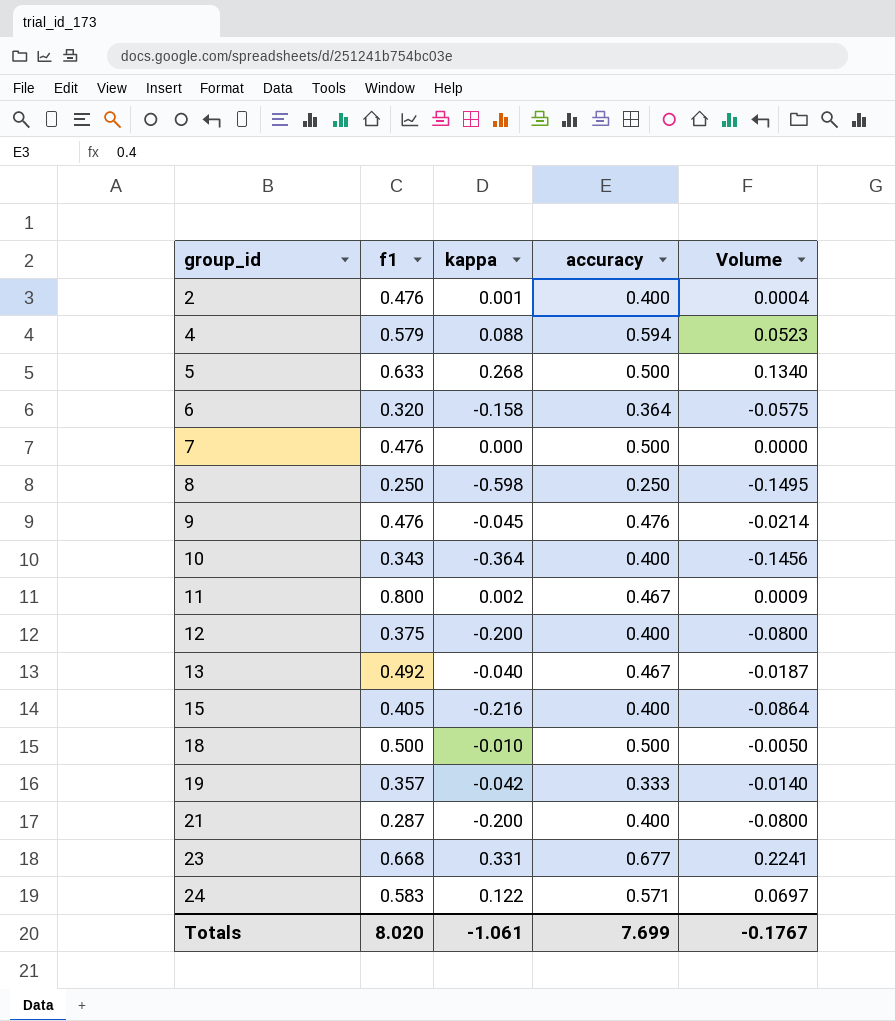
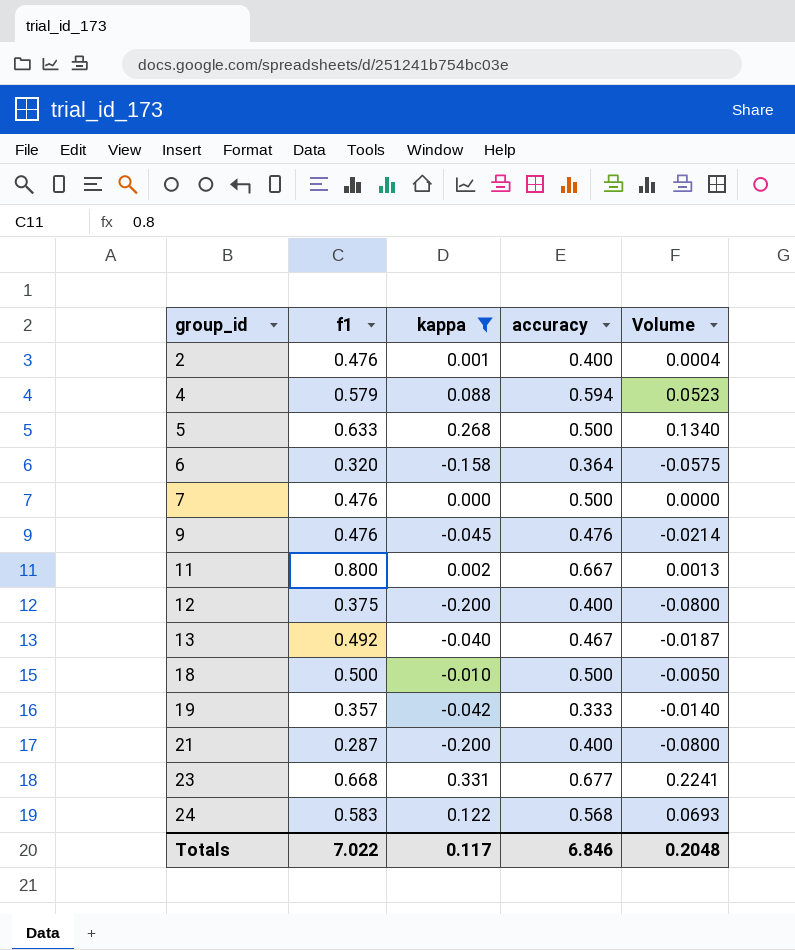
filter: none -> kappa >= -0.200
11 | accuracy: 0.467 -> 0.667
11 | Volume: 0.0009 -> 0.0013
24 | accuracy: 0.571 -> 0.568
24 | Volume: 0.0697 -> 0.0693
Totals | f1: 8.020 -> 7.022
Totals | kappa: -1.061 -> 0.117
Totals | accuracy: 7.699 -> 6.846
Totals | Volume: -0.1767 -> 0.2048

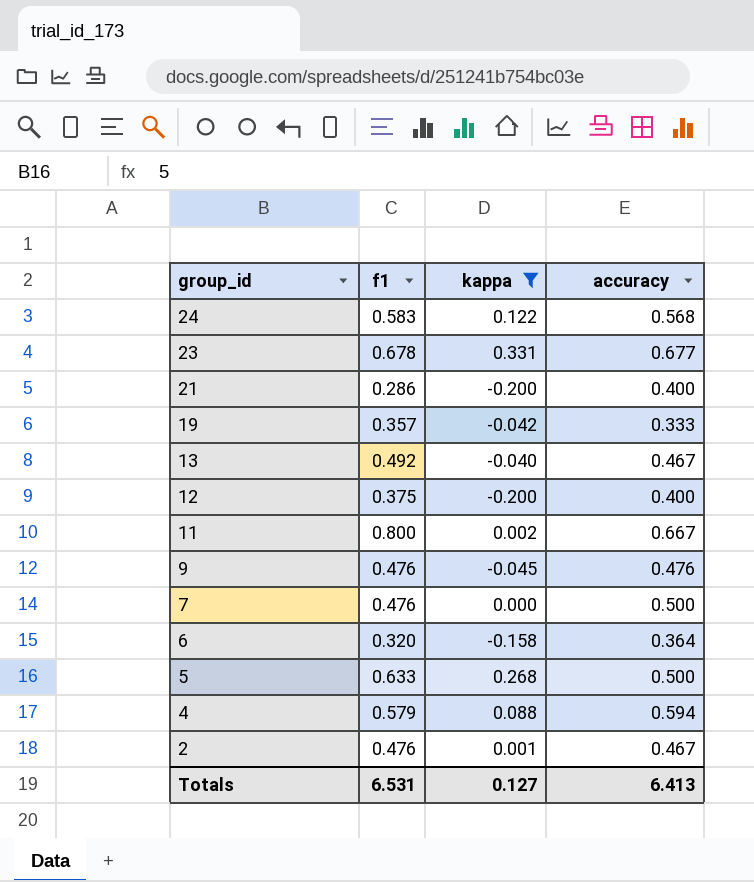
row order: group_id ascending -> group_id descending
column Volume | formula: [kappa] * [accuracy] -> none
row 18: 0.500 | -0.010 | 0.500 | -0.0050 -> none
23 | f1: 0.668 -> 0.678
21 | f1: 0.287 -> 0.286
2 | accuracy: 0.400 -> 0.467
Totals | f1: 7.022 -> 6.531
Totals | kappa: 0.117 -> 0.127
Totals | accuracy: 6.846 -> 6.413

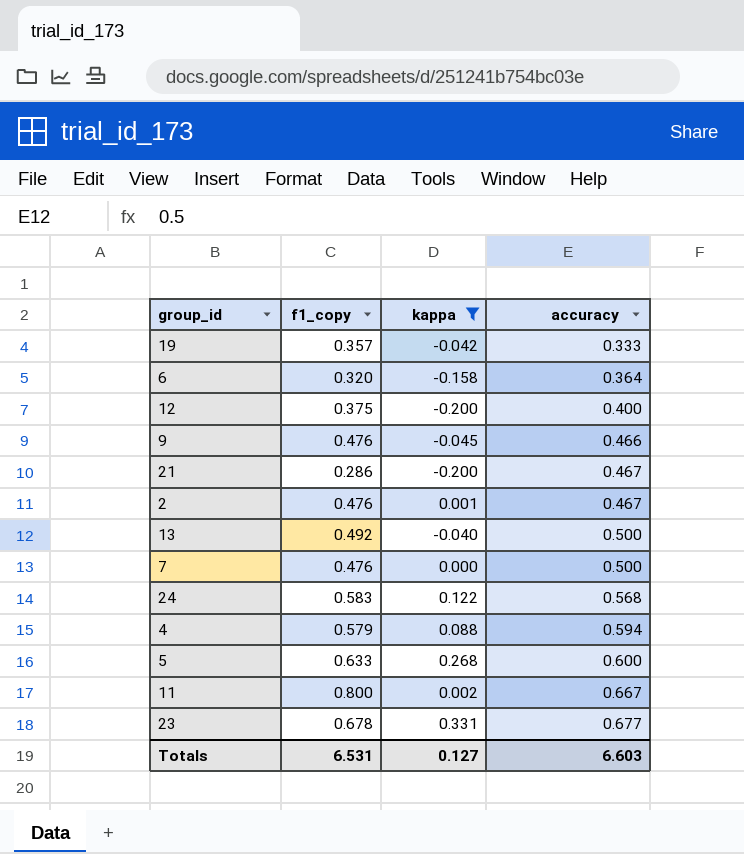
row order: group_id descending -> accuracy ascending
column name: f1 -> f1_copy
9 | accuracy: 0.476 -> 0.466
21 | accuracy: 0.400 -> 0.467
13 | accuracy: 0.467 -> 0.500
5 | accuracy: 0.500 -> 0.600
Totals | accuracy: 6.413 -> 6.603

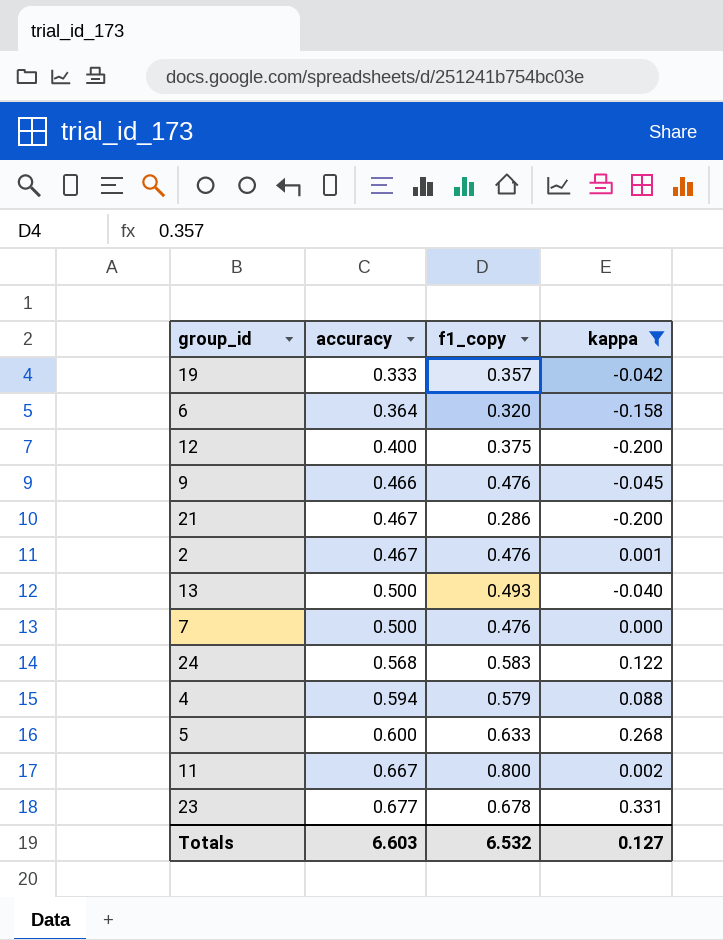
column accuracy | position: 4 -> 2
13 | f1_copy: 0.492 -> 0.493
Totals | f1_copy: 6.531 -> 6.532

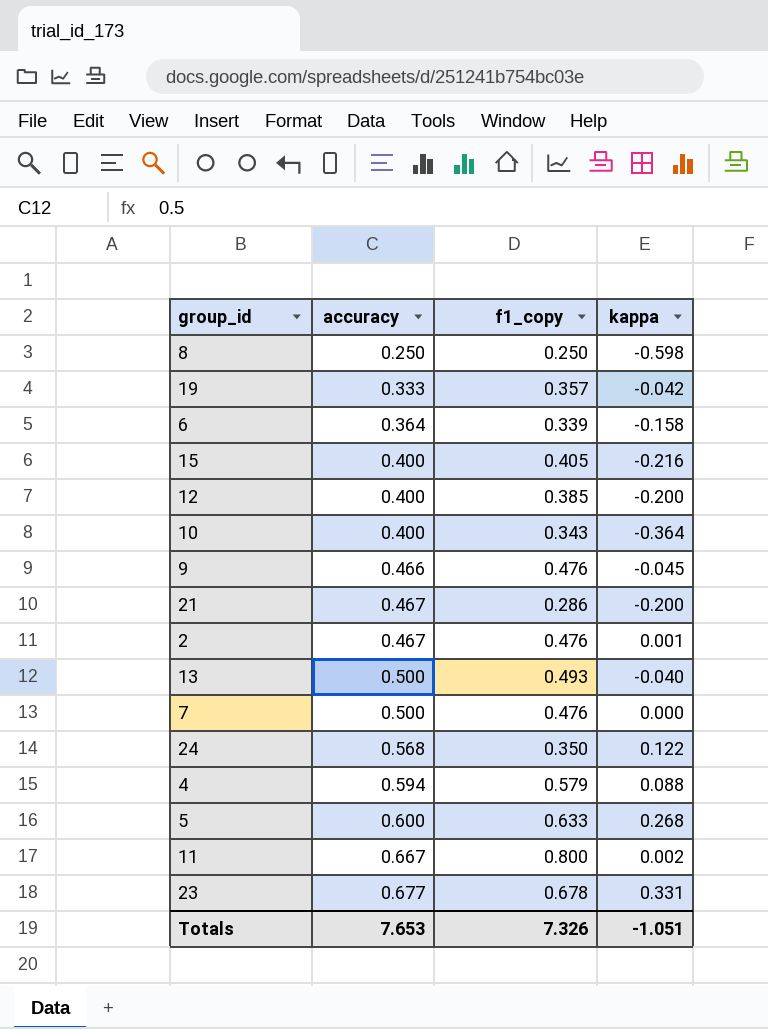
filter: kappa >= -0.200 -> none
6 | f1_copy: 0.320 -> 0.339
12 | f1_copy: 0.375 -> 0.385
24 | f1_copy: 0.583 -> 0.350
Totals | accuracy: 6.603 -> 7.653
Totals | f1_copy: 6.532 -> 7.326
Totals | kappa: 0.127 -> -1.051

